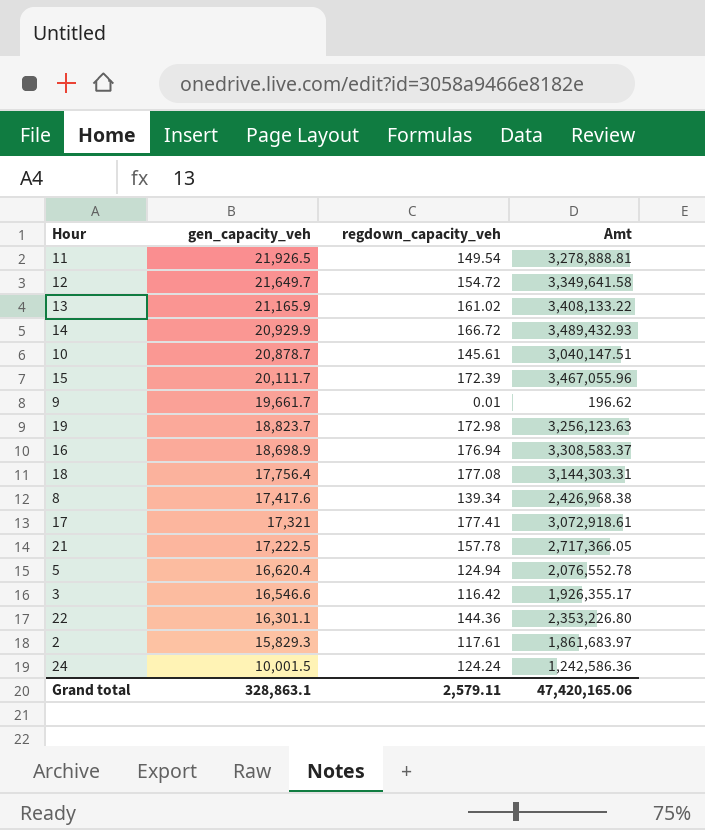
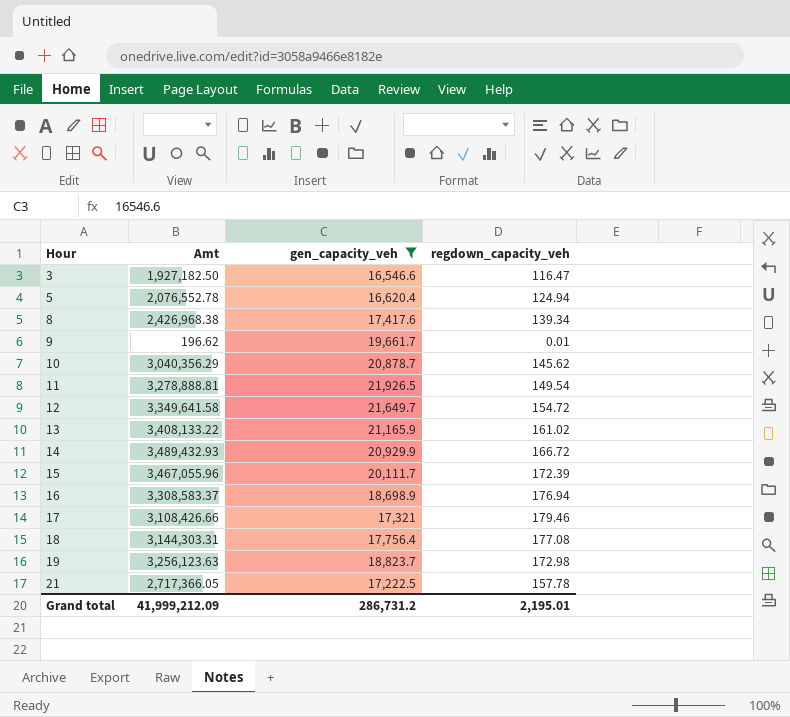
filter: none -> gen_capacity_veh >= 16,546.6
row order: gen_capacity_veh descending -> Hour ascending
column Amt | position: 4 -> 2
3 | Amt: 1,926,355.17 -> 1,927,182.50
3 | regdown_capacity_veh: 116.42 -> 116.47
10 | Amt: 3,040,147.51 -> 3,040,356.29
10 | regdown_capacity_veh: 145.61 -> 145.62
17 | Amt: 3,072,918.61 -> 3,108,426.66
17 | regdown_capacity_veh: 177.41 -> 179.46
Grand total | Amt: 47,420,165.06 -> 41,999,212.09
Grand total | gen_capacity_veh: 328,863.1 -> 286,731.2
Grand total | regdown_capacity_veh: 2,579.11 -> 2,195.01

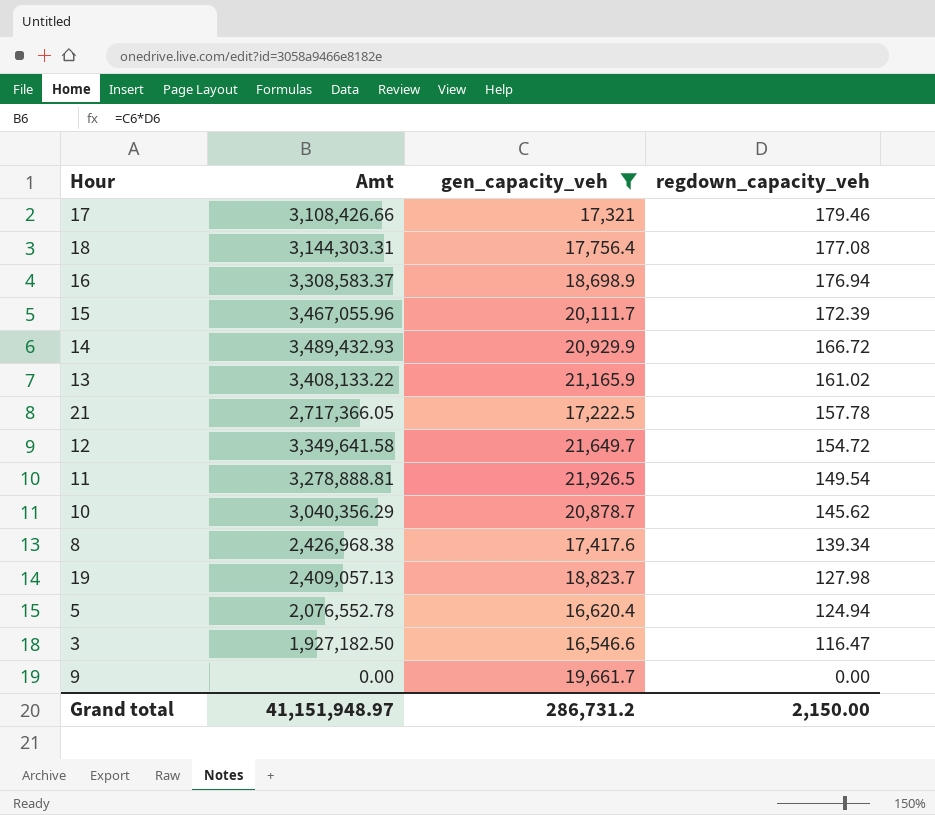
row order: Hour ascending -> regdown_capacity_veh descending
19 | Amt: 3,256,123.63 -> 2,409,057.13
19 | regdown_capacity_veh: 172.98 -> 127.98
9 | Amt: 196.62 -> 0.00
9 | regdown_capacity_veh: 0.01 -> 0.00
Grand total | Amt: 41,999,212.09 -> 41,151,948.97
Grand total | regdown_capacity_veh: 2,195.01 -> 2,150.00

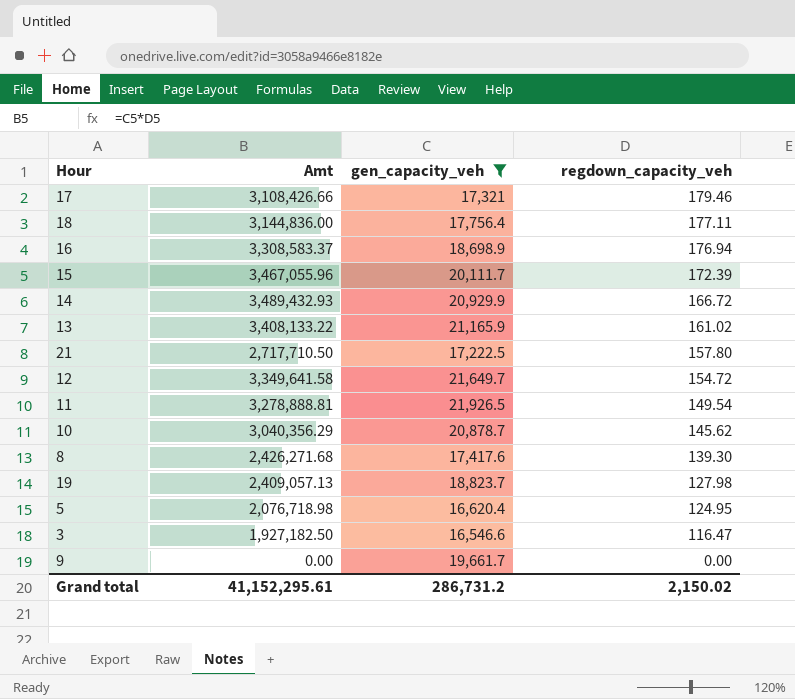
18 | Amt: 3,144,303.31 -> 3,144,836.00
18 | regdown_capacity_veh: 177.08 -> 177.11
21 | Amt: 2,717,366.05 -> 2,717,710.50
21 | regdown_capacity_veh: 157.78 -> 157.80
8 | Amt: 2,426,968.38 -> 2,426,271.68
8 | regdown_capacity_veh: 139.34 -> 139.30
5 | Amt: 2,076,552.78 -> 2,076,718.98
5 | regdown_capacity_veh: 124.94 -> 124.95
Grand total | Amt: 41,151,948.97 -> 41,152,295.61
Grand total | regdown_capacity_veh: 2,150.00 -> 2,150.02

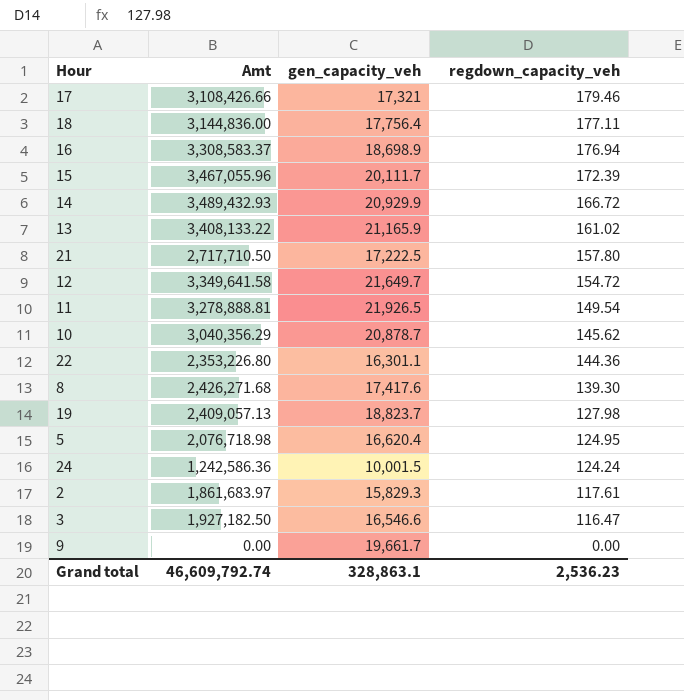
filter: gen_capacity_veh >= 16,546.6 -> none
Grand total | Amt: 41,152,295.61 -> 46,609,792.74
Grand total | gen_capacity_veh: 286,731.2 -> 328,863.1
Grand total | regdown_capacity_veh: 2,150.02 -> 2,536.23

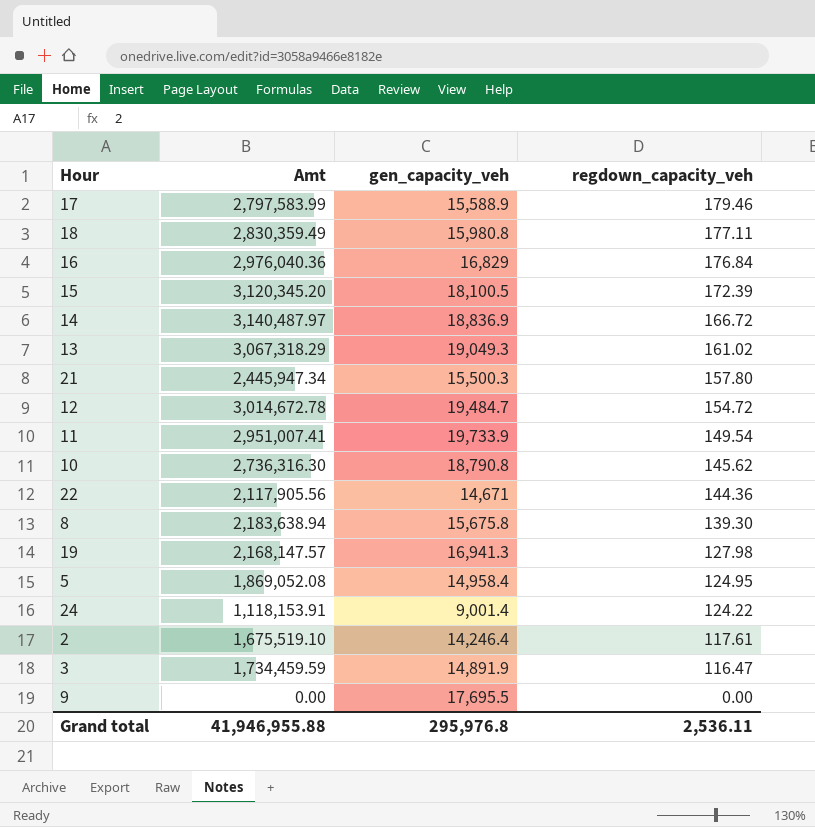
17 | Amt: 3,108,426.66 -> 2,797,583.99
17 | gen_capacity_veh: 17,321 -> 15,588.9
18 | Amt: 3,144,836.00 -> 2,830,359.49
18 | gen_capacity_veh: 17,756.4 -> 15,980.8
16 | Amt: 3,308,583.37 -> 2,976,040.36
16 | gen_capacity_veh: 18,698.9 -> 16,829
16 | regdown_capacity_veh: 176.94 -> 176.84
15 | Amt: 3,467,055.96 -> 3,120,345.20
15 | gen_capacity_veh: 20,111.7 -> 18,100.5
14 | Amt: 3,489,432.93 -> 3,140,487.97
14 | gen_capacity_veh: 20,929.9 -> 18,836.9
13 | Amt: 3,408,133.22 -> 3,067,318.29
13 | gen_capacity_veh: 21,165.9 -> 19,049.3
21 | Amt: 2,717,710.50 -> 2,445,947.34
21 | gen_capacity_veh: 17,222.5 -> 15,500.3
12 | Amt: 3,349,641.58 -> 3,014,672.78
12 | gen_capacity_veh: 21,649.7 -> 19,484.7
11 | Amt: 3,278,888.81 -> 2,951,007.41
11 | gen_capacity_veh: 21,926.5 -> 19,733.9
10 | Amt: 3,040,356.29 -> 2,736,316.30
10 | gen_capacity_veh: 20,878.7 -> 18,790.8
22 | Amt: 2,353,226.80 -> 2,117,905.56
22 | gen_capacity_veh: 16,301.1 -> 14,671
8 | Amt: 2,426,271.68 -> 2,183,638.94
8 | gen_capacity_veh: 17,417.6 -> 15,675.8
19 | Amt: 2,409,057.13 -> 2,168,147.57
19 | gen_capacity_veh: 18,823.7 -> 16,941.3
5 | Amt: 2,076,718.98 -> 1,869,052.08
5 | gen_capacity_veh: 16,620.4 -> 14,958.4
24 | Amt: 1,242,586.36 -> 1,118,153.91
24 | gen_capacity_veh: 10,001.5 -> 9,001.4
24 | regdown_capacity_veh: 124.24 -> 124.22
2 | Amt: 1,861,683.97 -> 1,675,519.10
2 | gen_capacity_veh: 15,829.3 -> 14,246.4
3 | Amt: 1,927,182.50 -> 1,734,459.59
3 | gen_capacity_veh: 16,546.6 -> 14,891.9
9 | gen_capacity_veh: 19,661.7 -> 17,695.5
Grand total | Amt: 46,609,792.74 -> 41,946,955.88
Grand total | gen_capacity_veh: 328,863.1 -> 295,976.8
Grand total | regdown_capacity_veh: 2,536.23 -> 2,536.11

